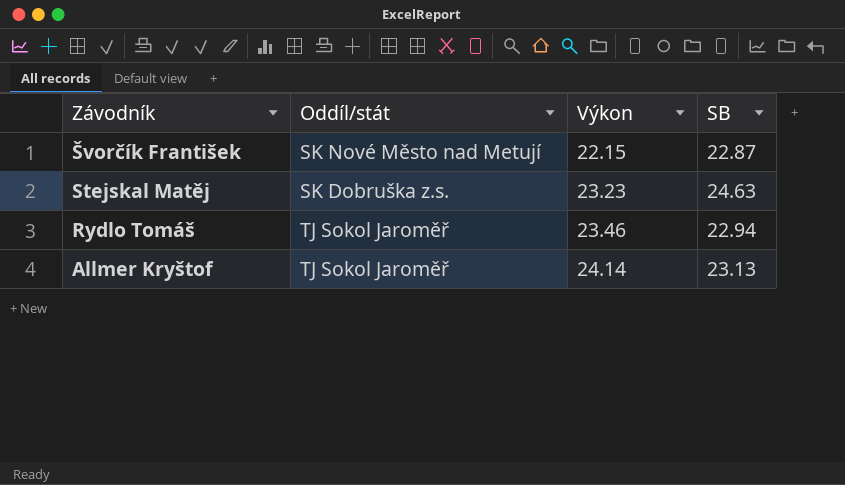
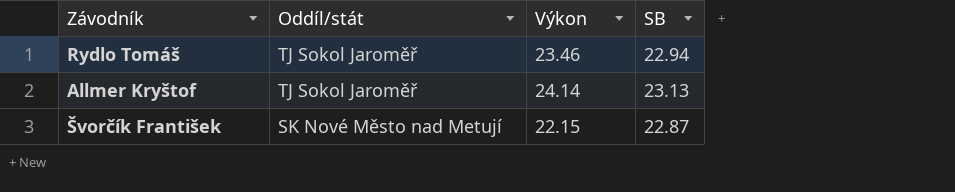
row order: Závodník descending -> Oddíl/stát descending
row Stejskal Matěj: SK Dobruška z.s. | 23.23 | 24.63 -> none

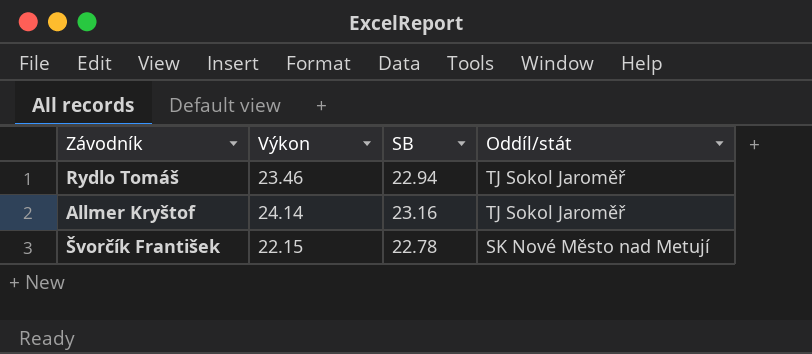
column Oddíl/stát | position: 2 -> 4
Allmer Kryštof | SB: 23.13 -> 23.16
Švorčík František | SB: 22.87 -> 22.78

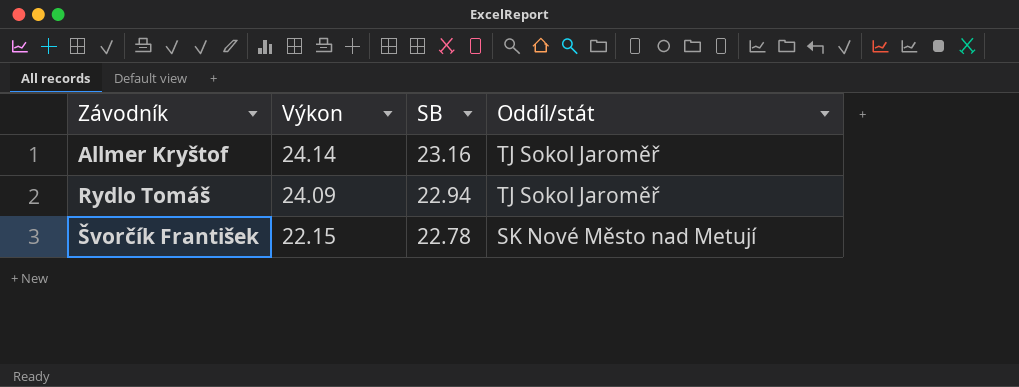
row order: Oddíl/stát descending -> Závodník ascending
Rydlo Tomáš | Výkon: 23.46 -> 24.09

